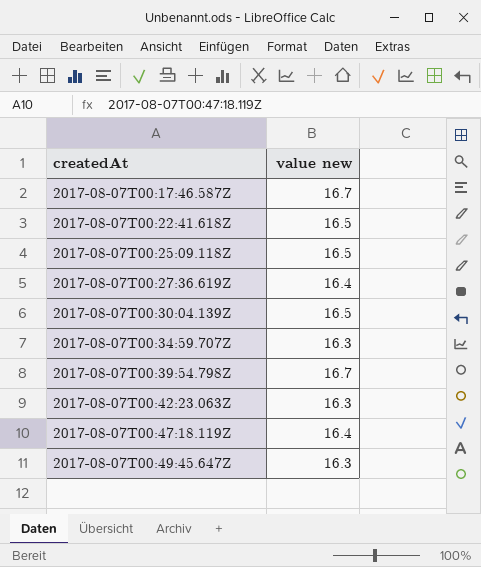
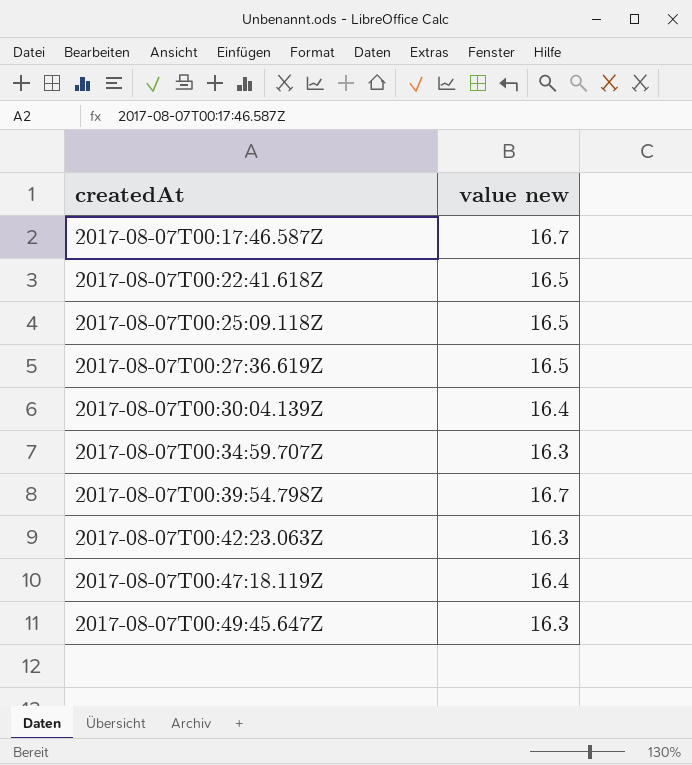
2017-08-07T00:27:36.619Z | value new: 16.4 -> 16.5
2017-08-07T00:30:04.139Z | value new: 16.5 -> 16.4

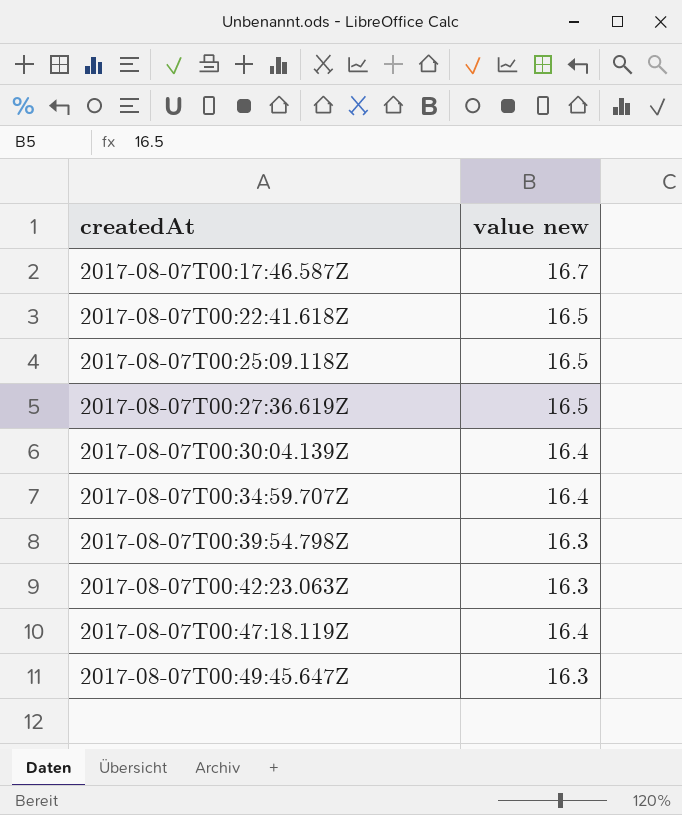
2017-08-07T00:34:59.707Z | value new: 16.3 -> 16.4
2017-08-07T00:39:54.798Z | value new: 16.7 -> 16.3

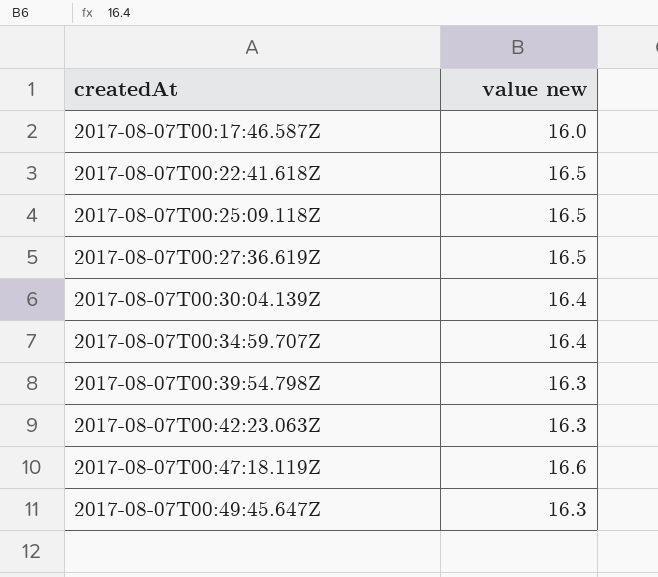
2017-08-07T00:17:46.587Z | value new: 16.7 -> 16.0
2017-08-07T00:47:18.119Z | value new: 16.4 -> 16.6

